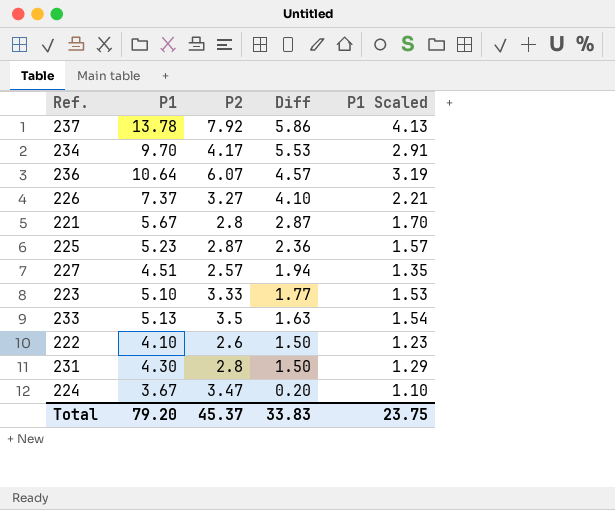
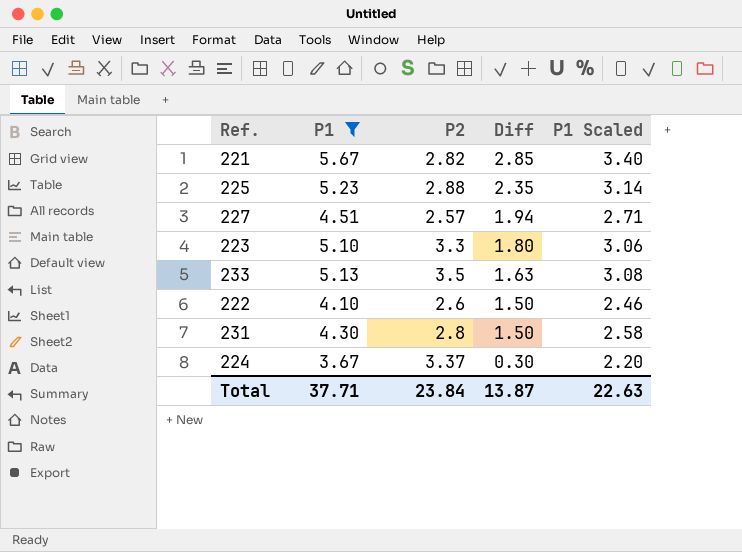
filter: none -> P1 <= 5.67
column P1 Scaled | formula: [P1] * 0.3 -> [P1] * 0.6
221 | P2: 2.8 -> 2.82
221 | Diff: 2.87 -> 2.85
225 | P2: 2.87 -> 2.88
225 | Diff: 2.36 -> 2.35
223 | P2: 3.33 -> 3.3
223 | Diff: 1.77 -> 1.80
224 | P2: 3.47 -> 3.37
224 | Diff: 0.20 -> 0.30
Total | P1: 79.20 -> 37.71
Total | P2: 45.37 -> 23.84
Total | Diff: 33.83 -> 13.87
Total | P1 Scaled: 23.75 -> 22.63

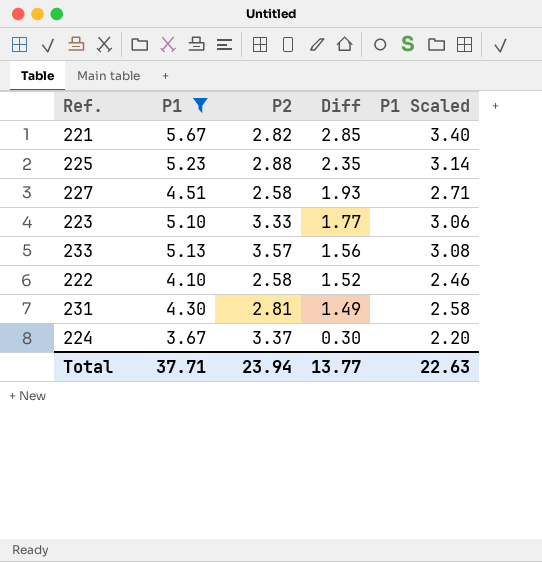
227 | P2: 2.57 -> 2.58
227 | Diff: 1.94 -> 1.93
223 | P2: 3.3 -> 3.33
223 | Diff: 1.80 -> 1.77
233 | P2: 3.5 -> 3.57
233 | Diff: 1.63 -> 1.56
222 | P2: 2.6 -> 2.58
222 | Diff: 1.50 -> 1.52
231 | P2: 2.8 -> 2.81
231 | Diff: 1.50 -> 1.49
Total | P2: 23.84 -> 23.94
Total | Diff: 13.87 -> 13.77

